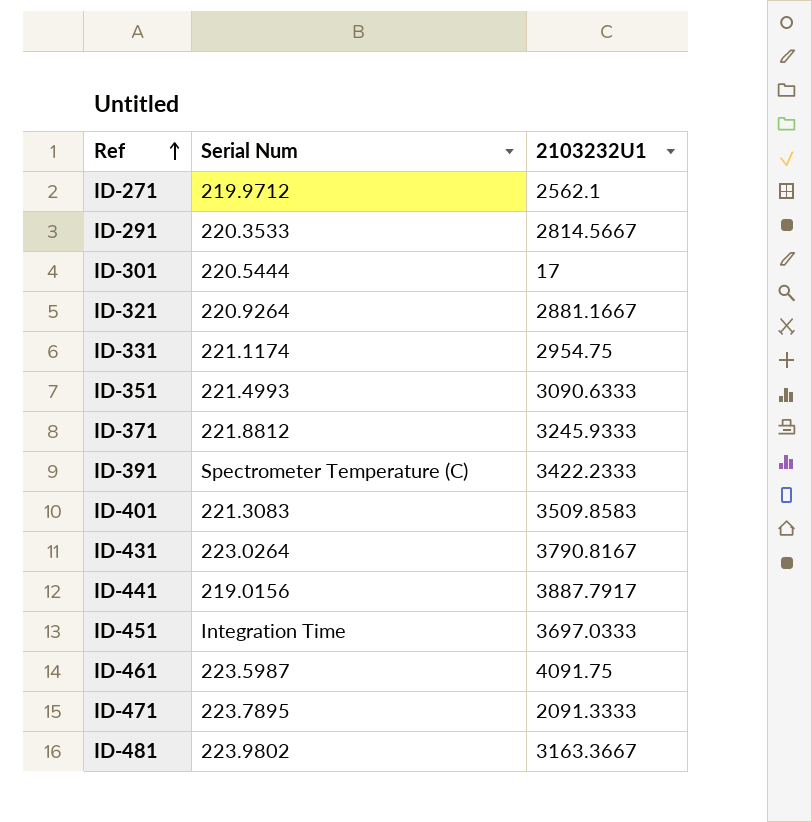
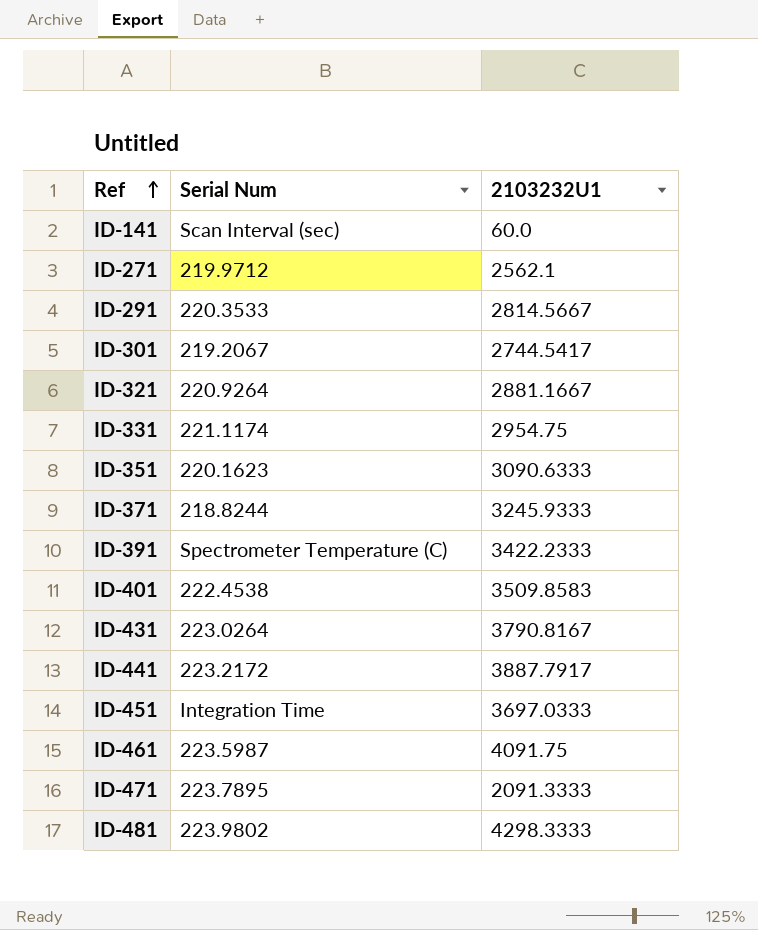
row ID-141: none -> Scan Interval (sec) | 60.0
ID-301 | Serial Num: 220.5444 -> 219.2067
ID-301 | 2103232U1: 17 -> 2744.5417
ID-351 | Serial Num: 221.4993 -> 220.1623
ID-371 | Serial Num: 221.8812 -> 218.8244
ID-401 | Serial Num: 221.3083 -> 222.4538
ID-441 | Serial Num: 219.0156 -> 223.2172
ID-481 | 2103232U1: 3163.3667 -> 4298.3333

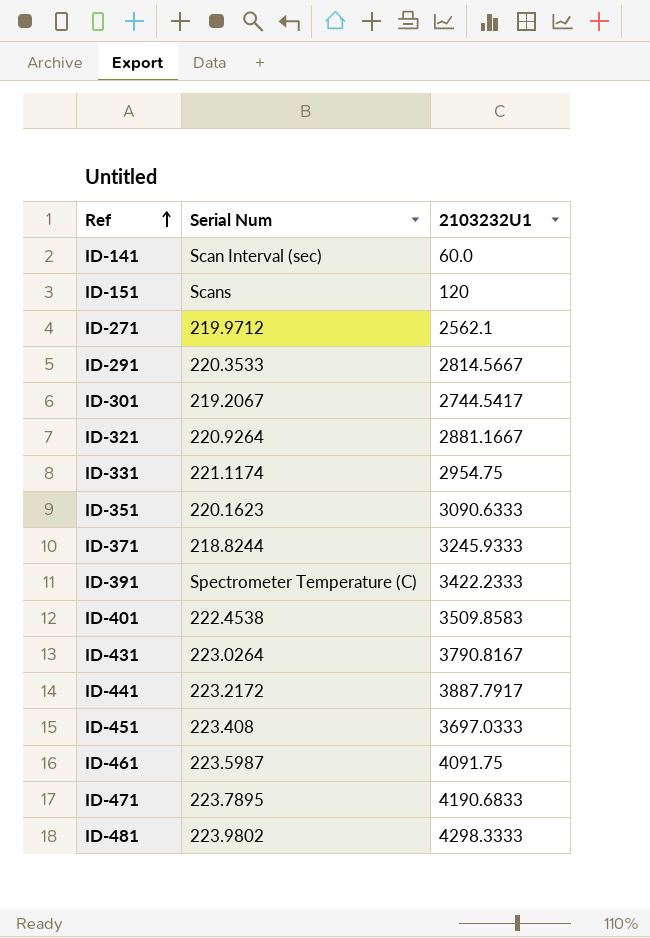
row ID-151: none -> Scans | 120
ID-451 | Serial Num: Integration Time -> 223.408
ID-471 | 2103232U1: 2091.3333 -> 4190.6833

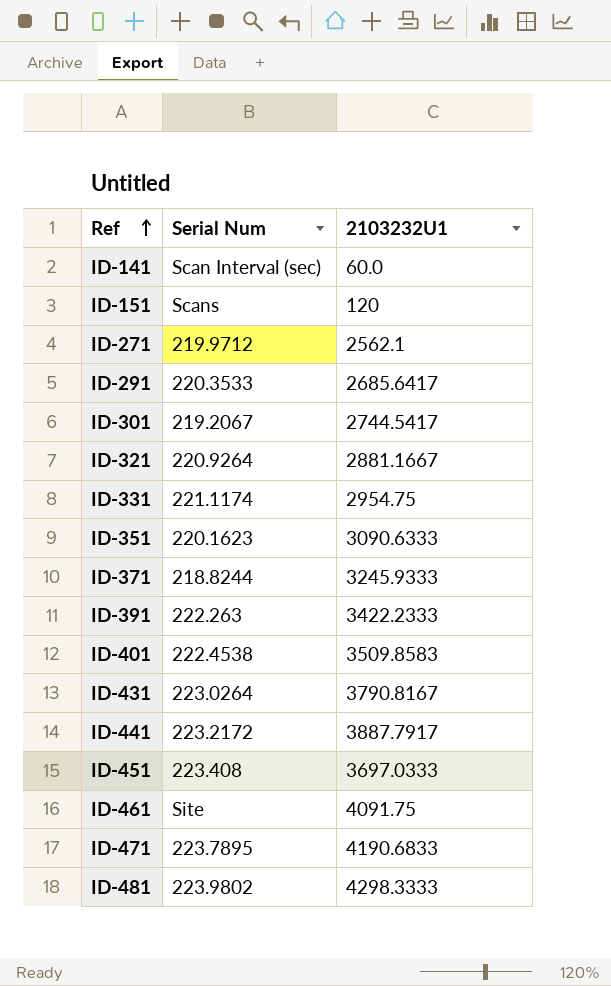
ID-291 | 2103232U1: 2814.5667 -> 2685.6417
ID-391 | Serial Num: Spectrometer Temperature (C) -> 222.263
ID-461 | Serial Num: 223.5987 -> Site

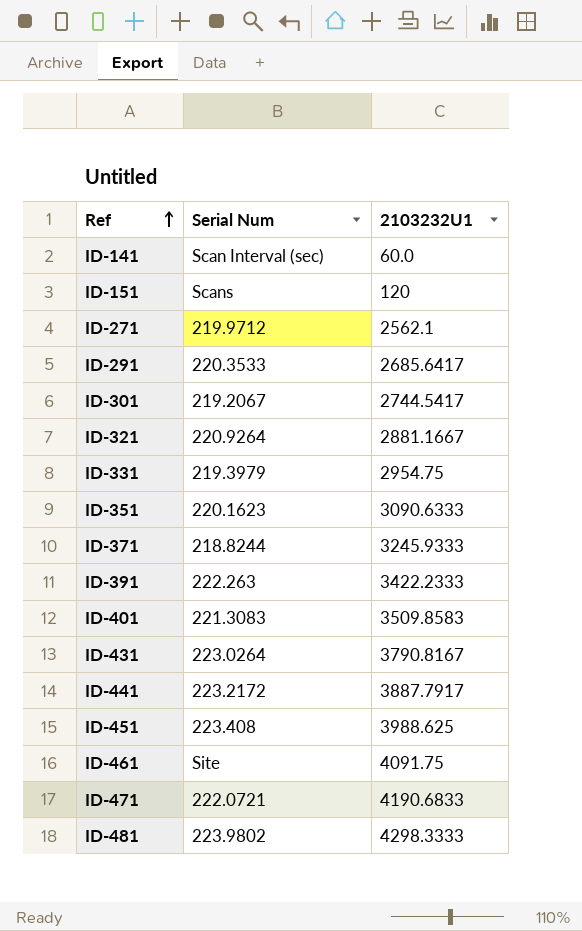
ID-331 | Serial Num: 221.1174 -> 219.3979
ID-401 | Serial Num: 222.4538 -> 221.3083
ID-451 | 2103232U1: 3697.0333 -> 3988.625
ID-471 | Serial Num: 223.7895 -> 222.0721

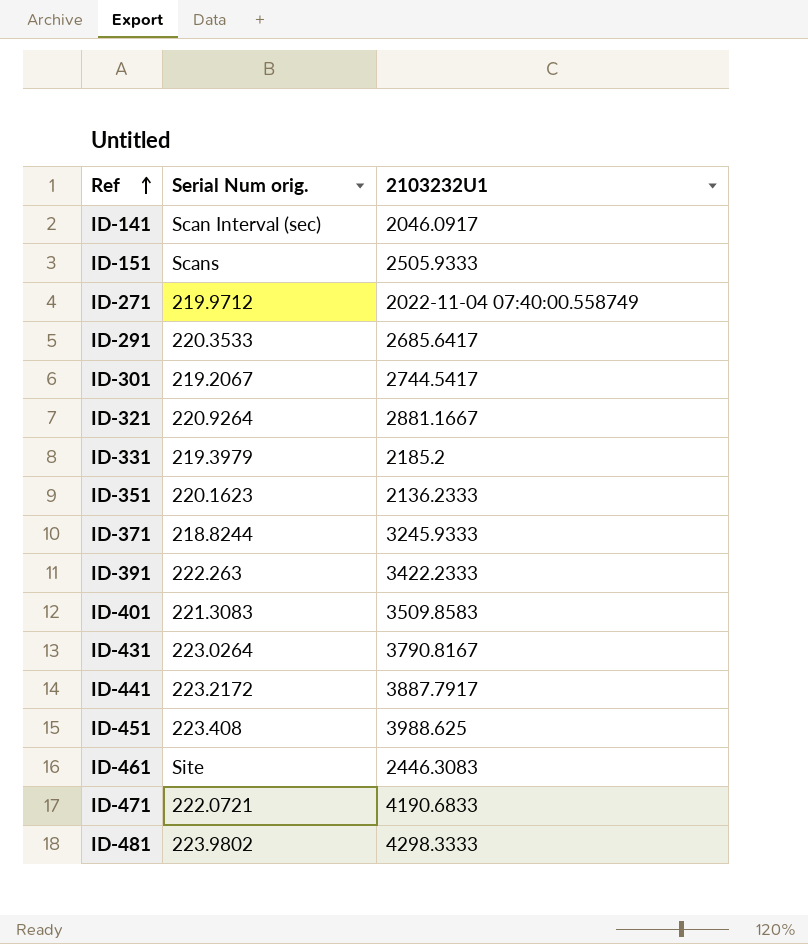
column name: Serial Num -> Serial Num orig.
ID-141 | 2103232U1: 60.0 -> 2046.0917
ID-151 | 2103232U1: 120 -> 2505.9333
ID-271 | 2103232U1: 2562.1 -> 2022-11-04 07:40:00.558749
ID-331 | 2103232U1: 2954.75 -> 2185.2
ID-351 | 2103232U1: 3090.6333 -> 2136.2333
ID-461 | 2103232U1: 4091.75 -> 2446.3083

